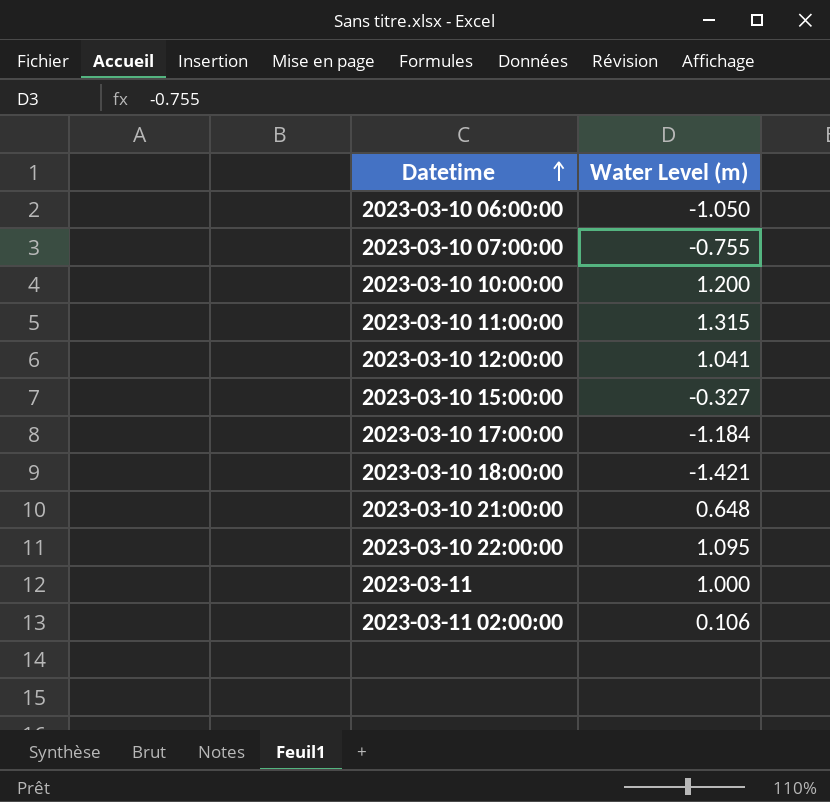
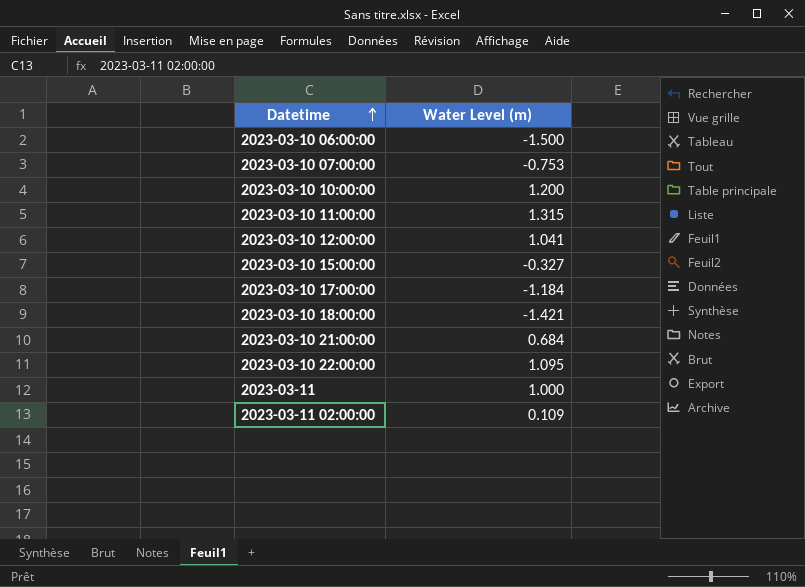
2023-03-10 06:00:00 | Water Level (m): -1.050 -> -1.500
2023-03-10 07:00:00 | Water Level (m): -0.755 -> -0.753
2023-03-10 21:00:00 | Water Level (m): 0.648 -> 0.684
2023-03-11 02:00:00 | Water Level (m): 0.106 -> 0.109

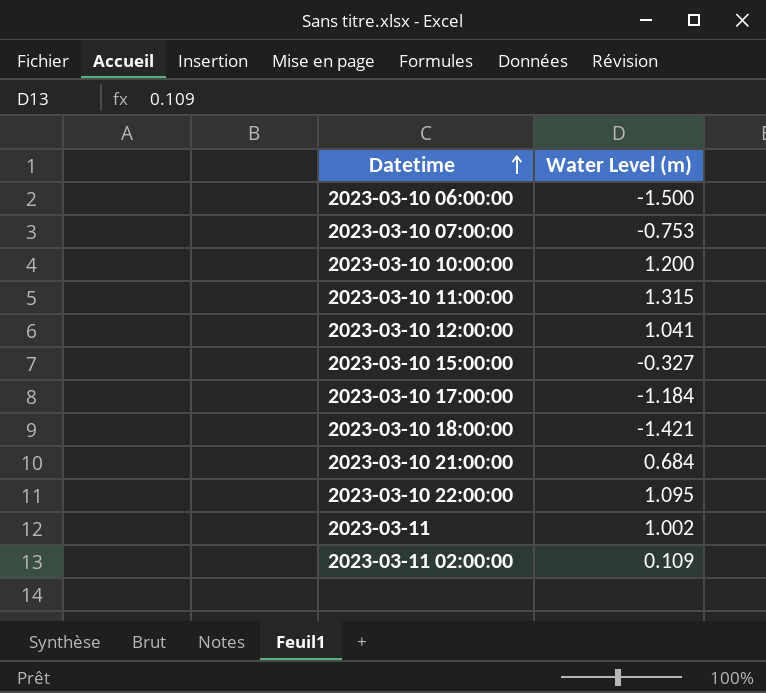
2023-03-11 | Water Level (m): 1.000 -> 1.002

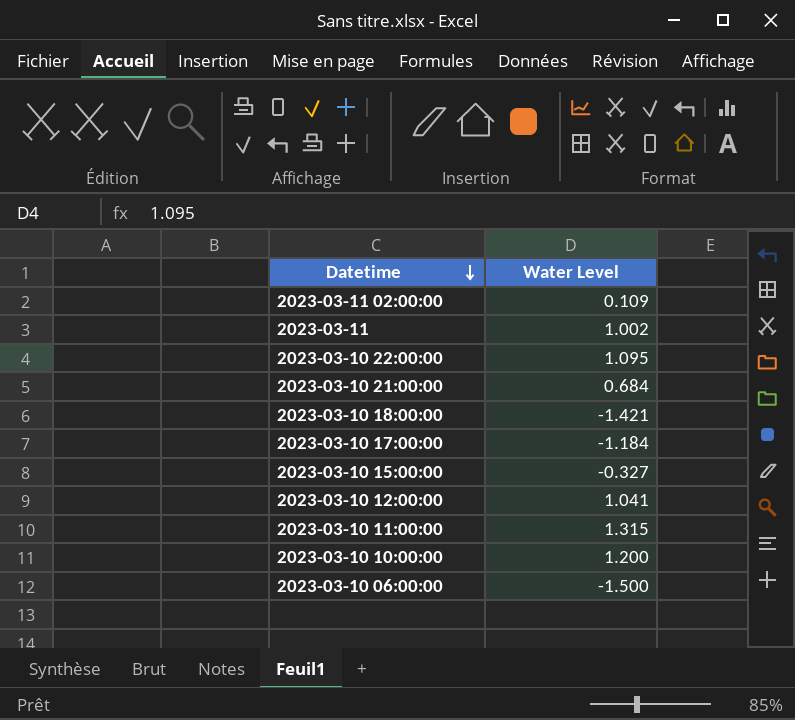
row order: Datetime ascending -> Datetime descending
column name: Water Level (m) -> Water Level
row 2023-03-10 07:00:00: -0.753 -> none

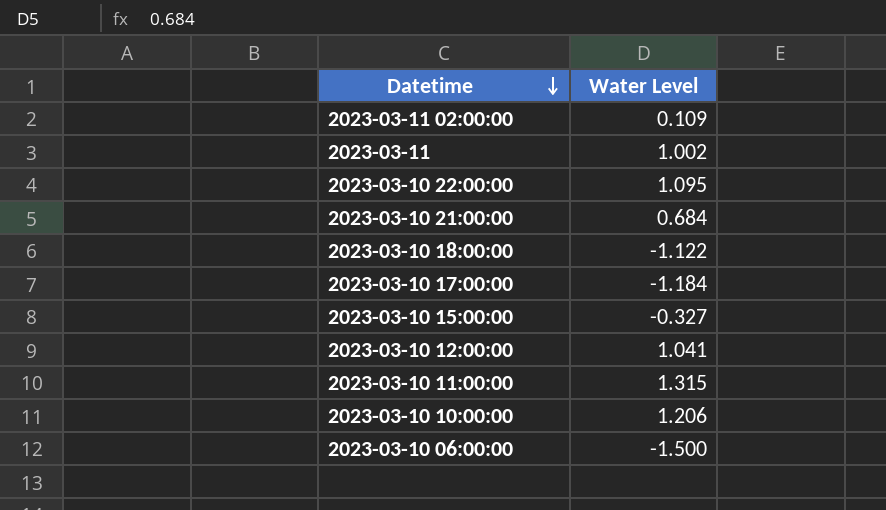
2023-03-10 18:00:00 | Water Level: -1.421 -> -1.122
2023-03-10 10:00:00 | Water Level: 1.200 -> 1.206

